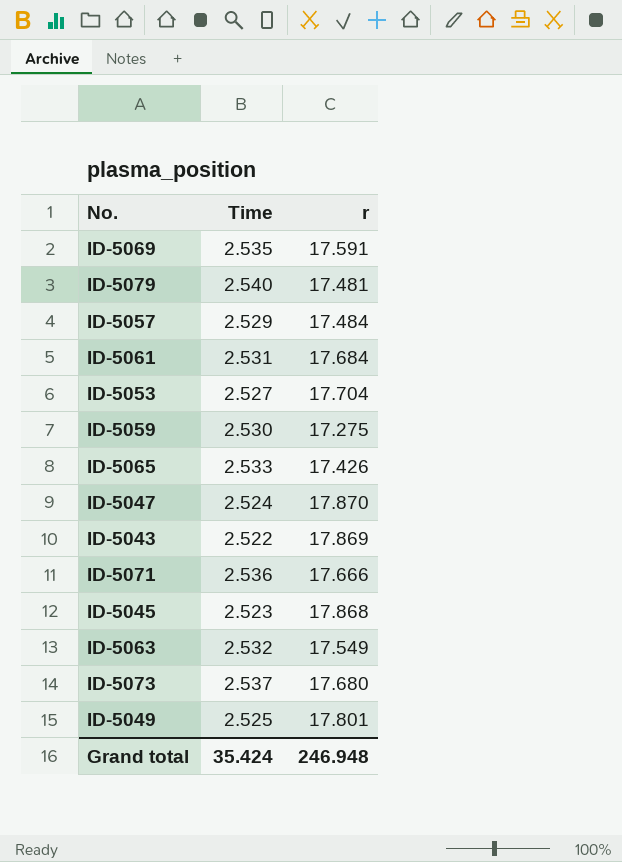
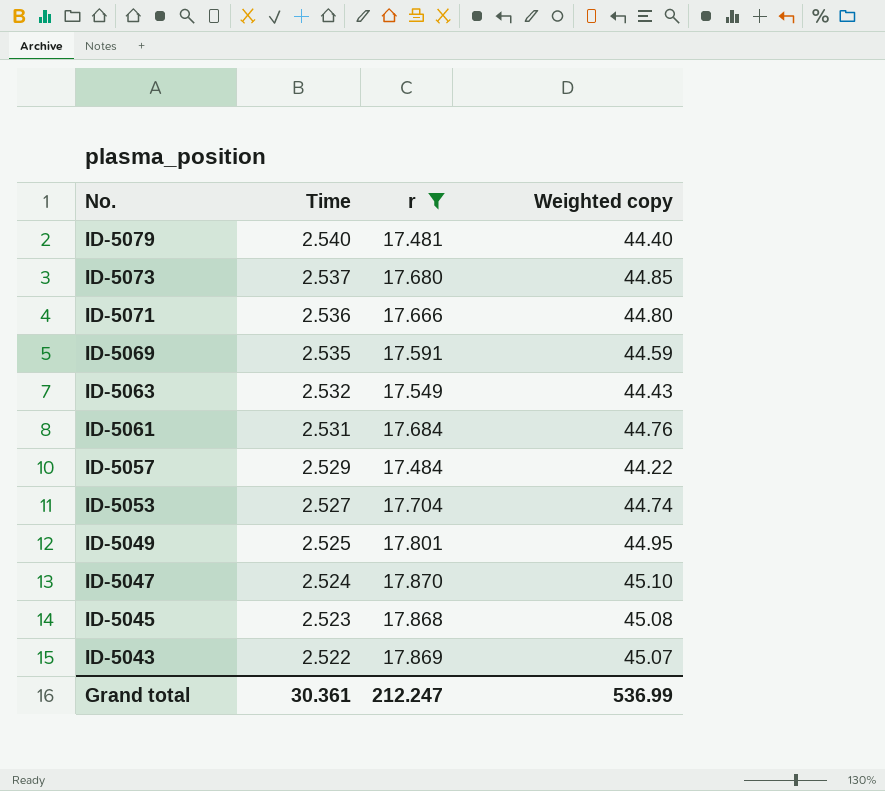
filter: none -> r >= 17.481
row order: none -> No. descending
column Weighted copy | formula: none -> [Time] * [r]
Grand total | Time: 35.424 -> 30.361
Grand total | r: 246.948 -> 212.247

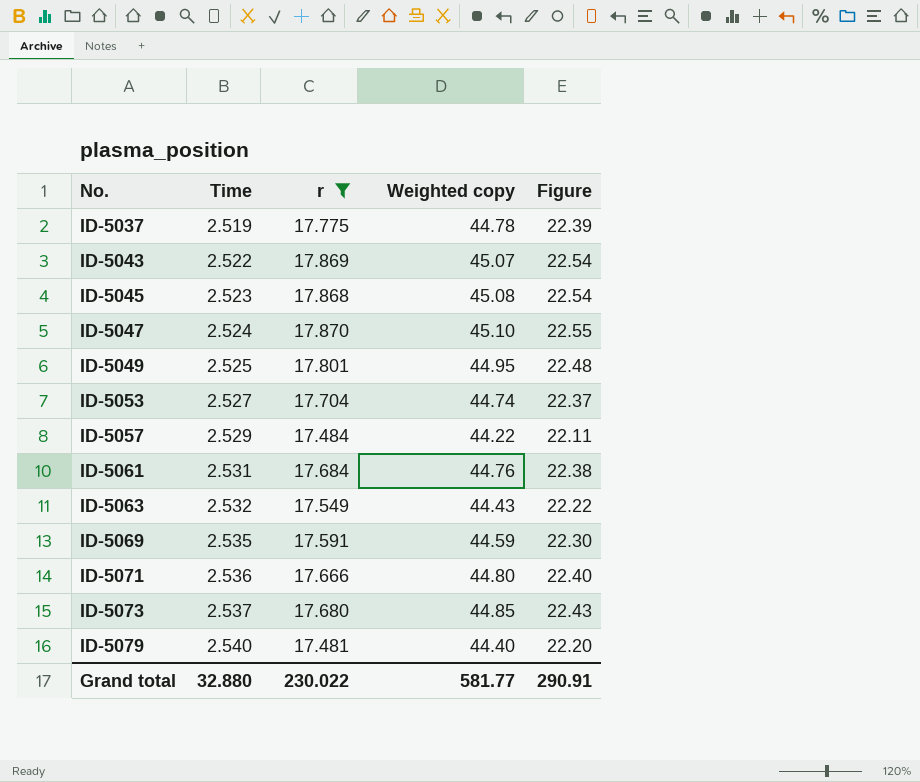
row order: No. descending -> No. ascending
column Figure | formula: none -> [Weighted copy] * 0.5
row ID-5037: none -> 2.519 | 17.775 | 44.78 | 22.39
Grand total | Time: 30.361 -> 32.880
Grand total | r: 212.247 -> 230.022
Grand total | Weighted copy: 536.99 -> 581.77

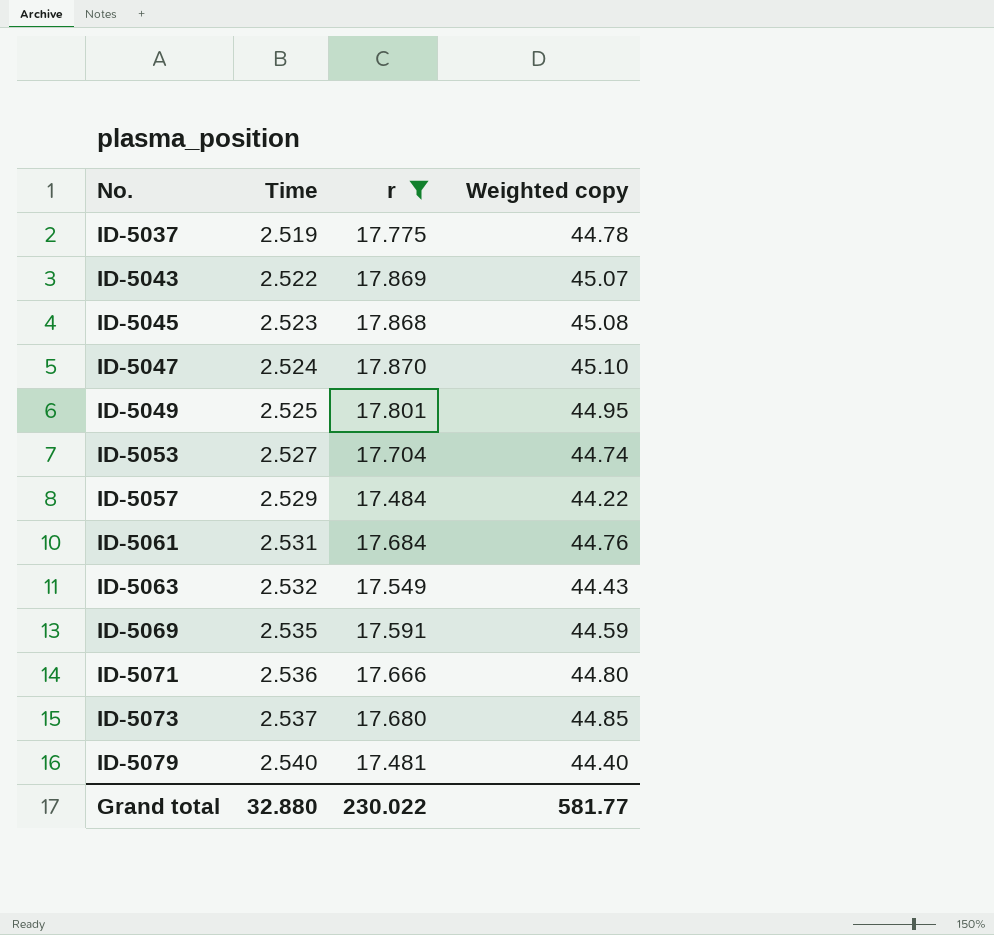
column Figure | formula: [Weighted copy] * 0.5 -> none

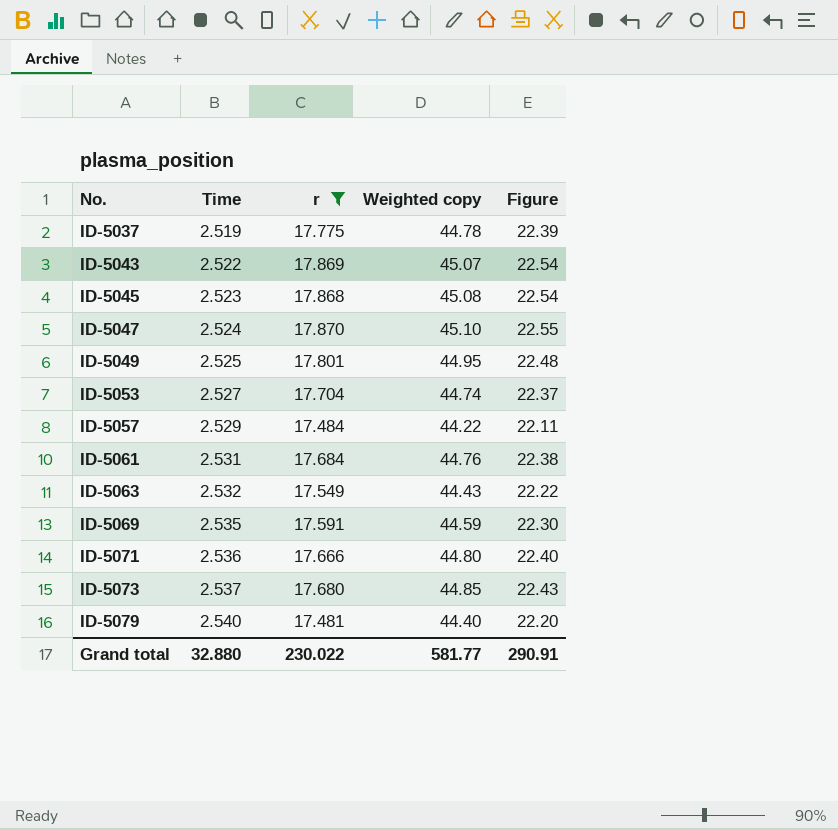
column Figure | formula: none -> [Weighted copy] * 0.5

